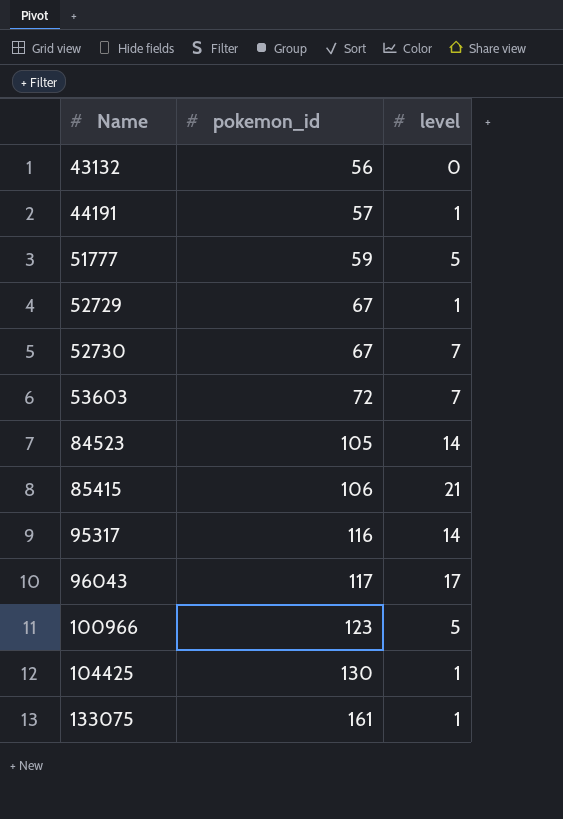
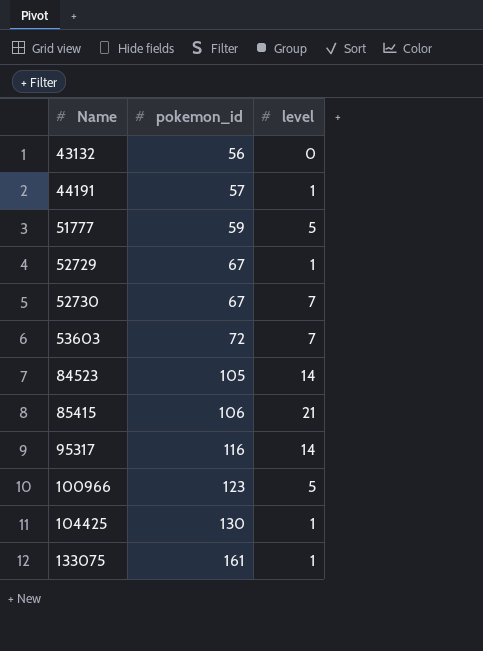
row 96043: 117 | 17 -> none

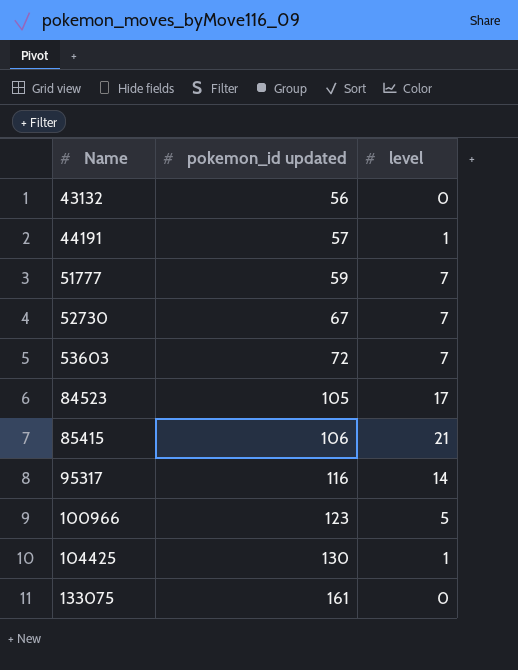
column name: pokemon_id -> pokemon_id updated
row 52729: 67 | 1 -> none
51777 | level: 5 -> 7
84523 | level: 14 -> 17
133075 | level: 1 -> 0

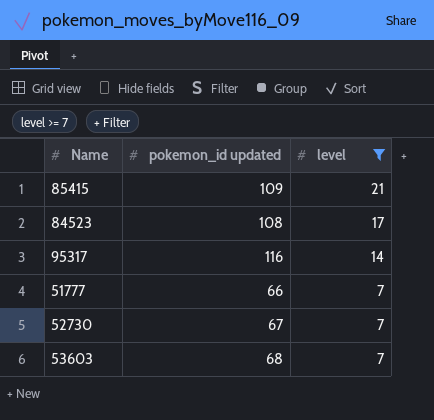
filter: none -> level >= 7
row order: Name ascending -> level descending
85415 | pokemon_id updated: 106 -> 109
84523 | pokemon_id updated: 105 -> 108
51777 | pokemon_id updated: 59 -> 66
53603 | pokemon_id updated: 72 -> 68

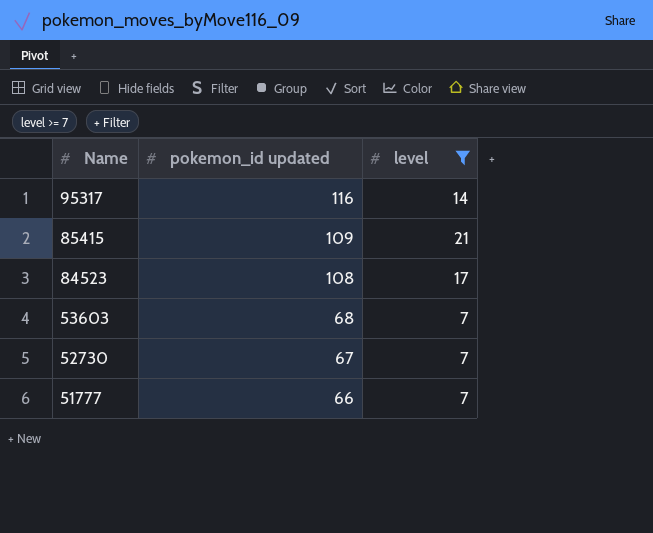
row order: level descending -> Name descending

